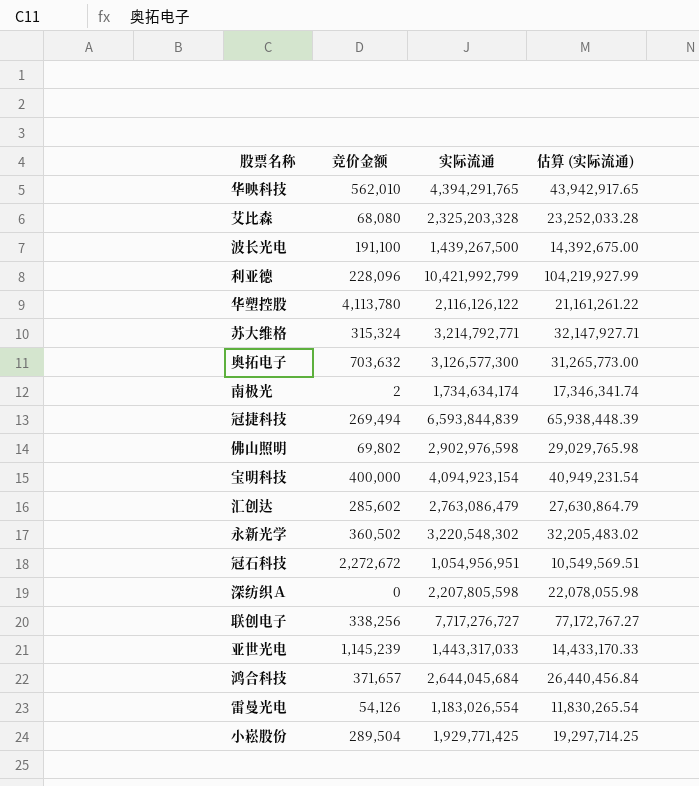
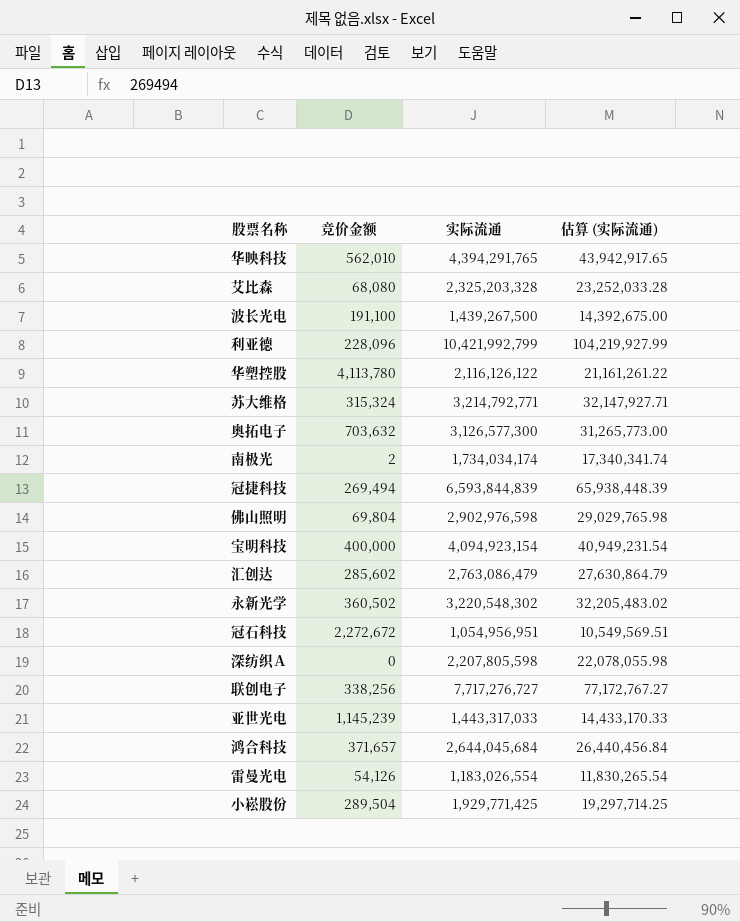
南极光 | 实际流通: 1,734,634,174 -> 1,734,034,174
南极光 | 估算 (实际流通): 17,346,341.74 -> 17,340,341.74
佛山照明 | 竞价金额: 69,802 -> 69,804

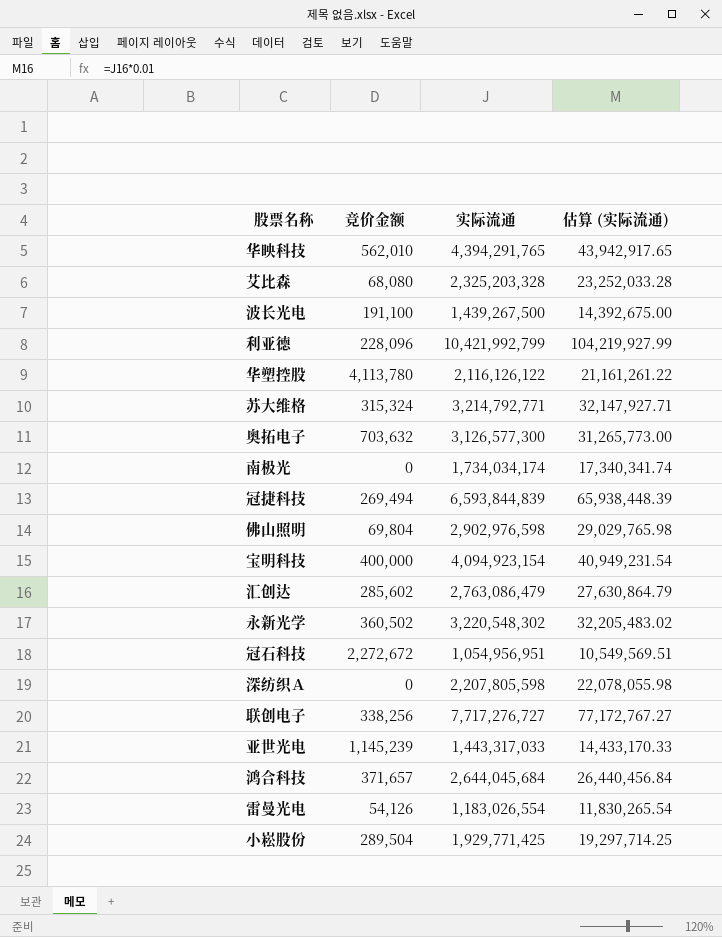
南极光 | 竞价金额: 2 -> 0

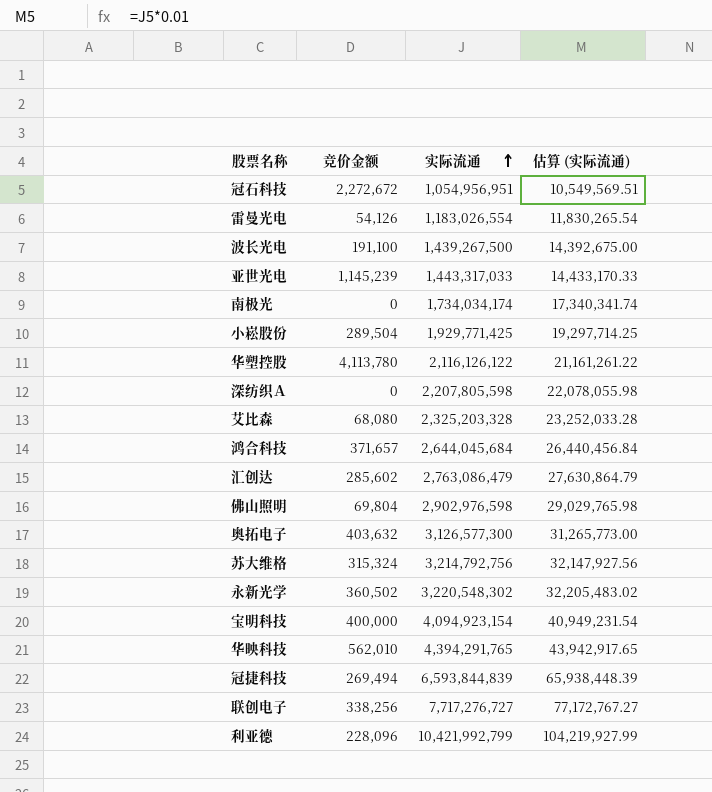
row order: none -> 实际流通 ascending
奥拓电子 | 竞价金额: 703,632 -> 403,632
苏大维格 | 实际流通: 3,214,792,771 -> 3,214,792,756
苏大维格 | 估算 (实际流通): 32,147,927.71 -> 32,147,927.56

